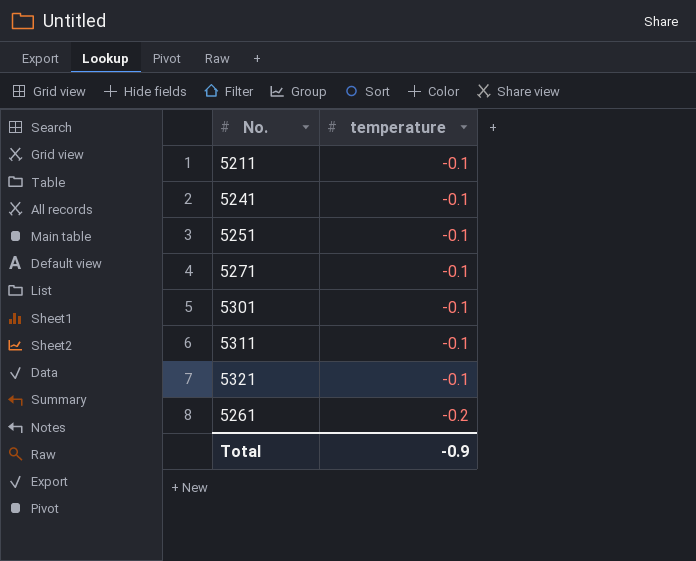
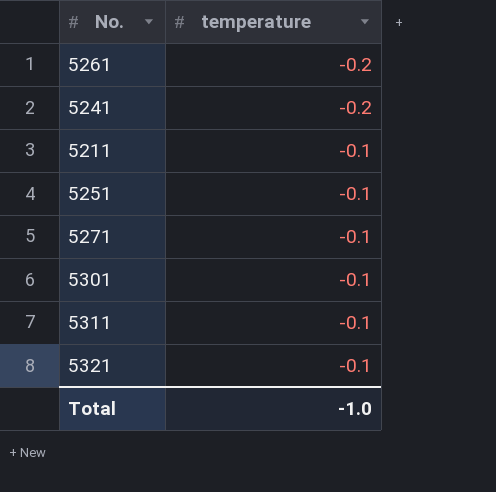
row order: temperature descending -> temperature ascending
5241 | temperature: -0.1 -> -0.2
Total | temperature: -0.9 -> -1.0

